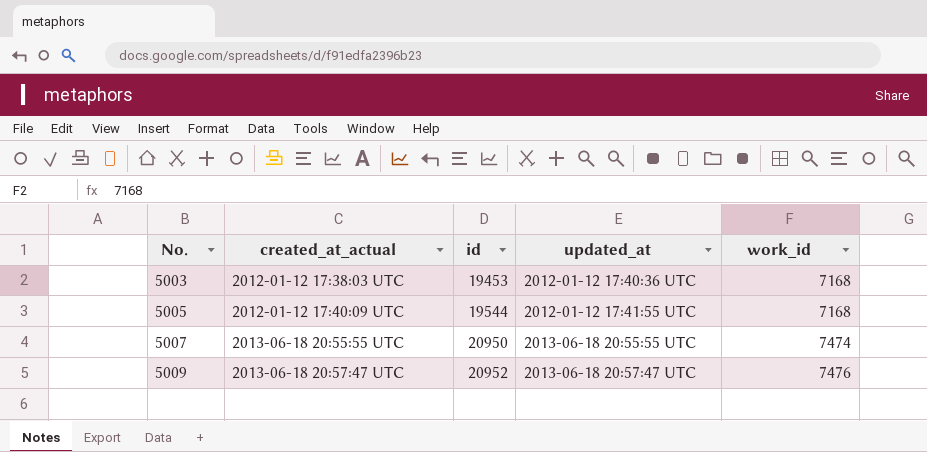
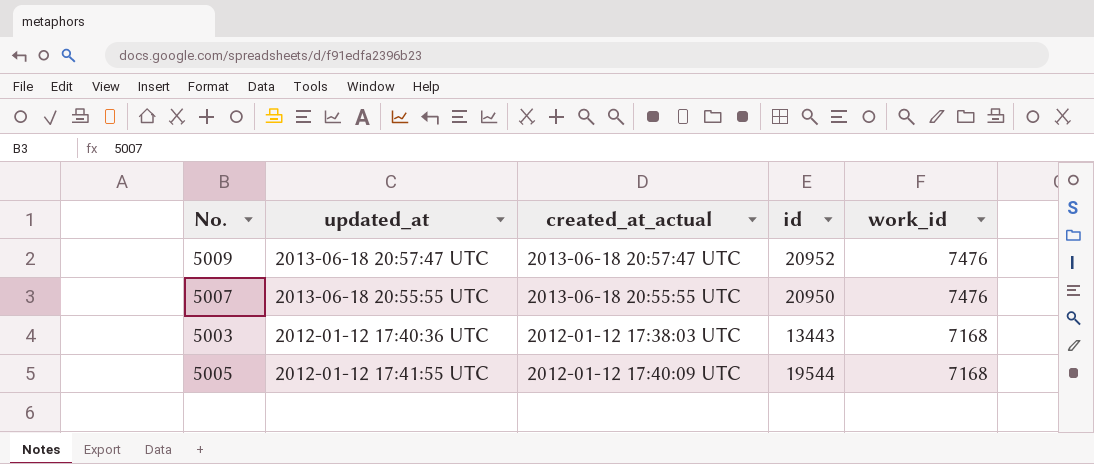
row order: No. ascending -> work_id descending
column updated_at | position: 4 -> 2
5007 | work_id: 7474 -> 7476
5003 | id: 19453 -> 13443

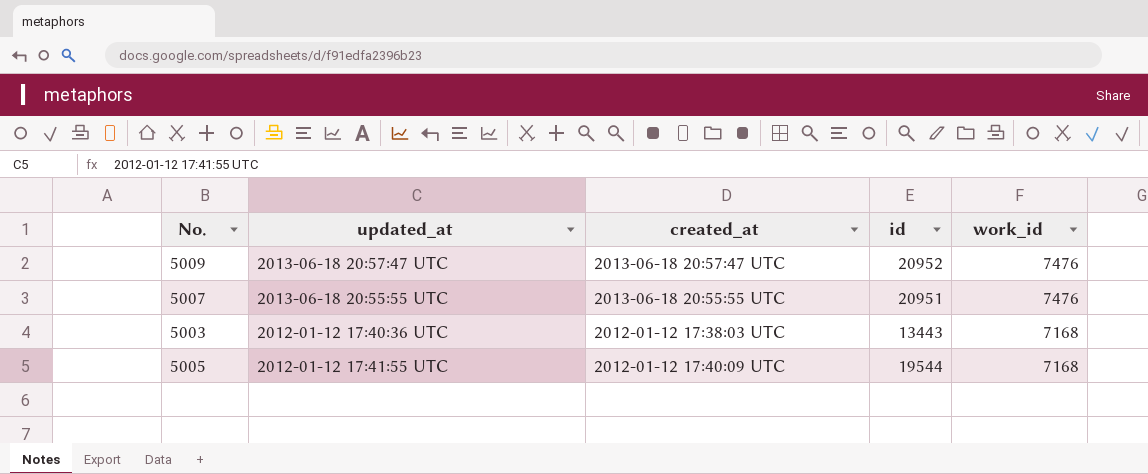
column name: created_at_actual -> created_at
5007 | id: 20950 -> 20951

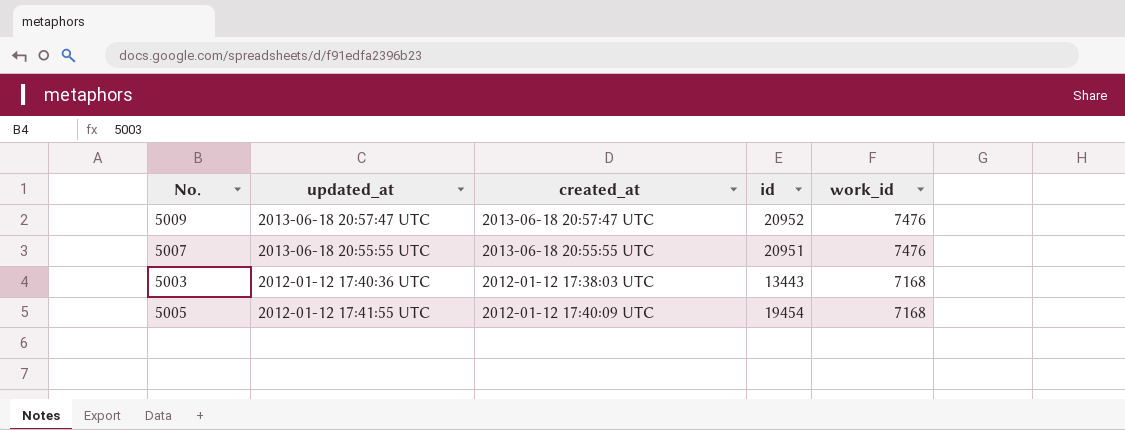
5005 | id: 19544 -> 19454

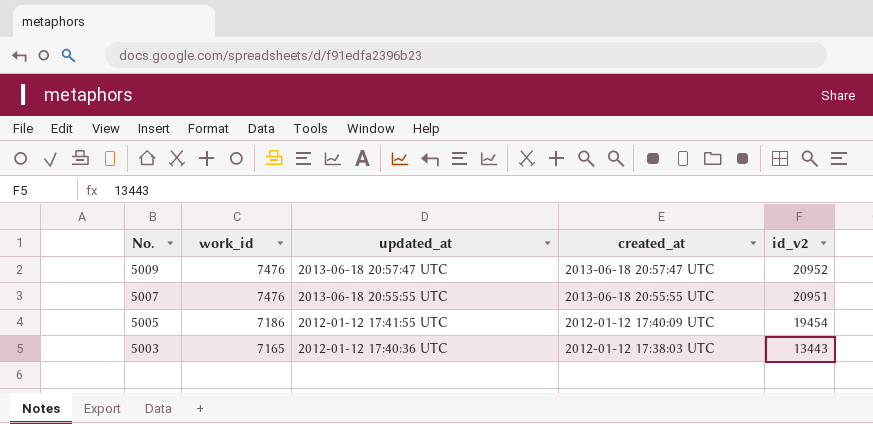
row order: work_id descending -> No. descending
column work_id | position: 5 -> 2
column name: id -> id_v2
5005 | work_id: 7168 -> 7186
5003 | work_id: 7168 -> 7165

